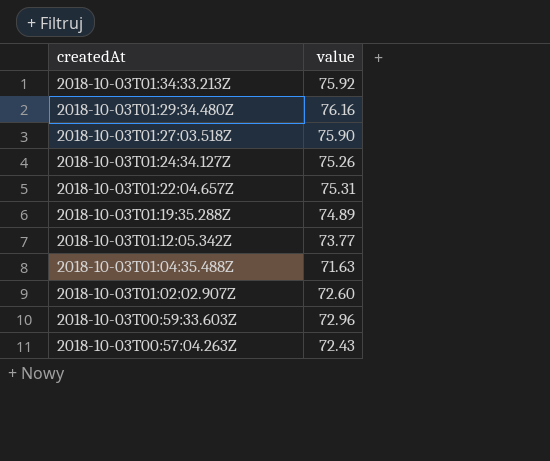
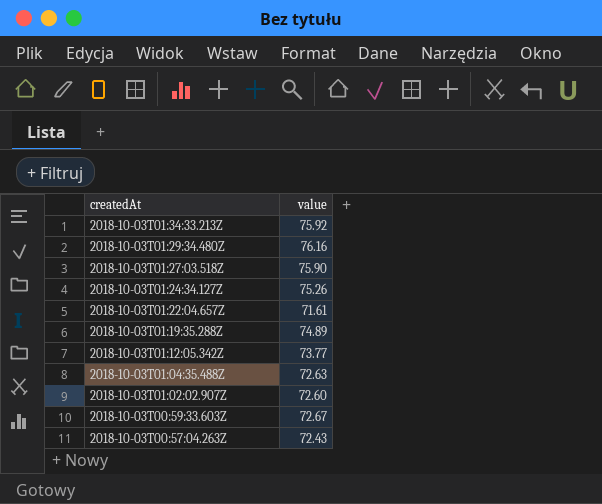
2018-10-03T01:22:04.657Z | value: 75.31 -> 71.61
2018-10-03T01:04:35.488Z | value: 71.63 -> 72.63
2018-10-03T00:59:33.603Z | value: 72.96 -> 72.67

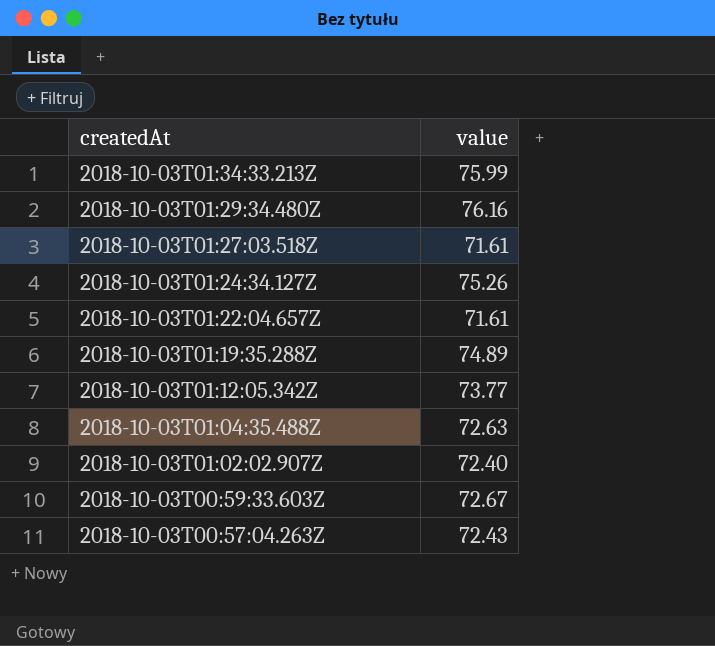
2018-10-03T01:34:33.213Z | value: 75.92 -> 75.99
2018-10-03T01:27:03.518Z | value: 75.90 -> 71.61
2018-10-03T01:02:02.907Z | value: 72.60 -> 72.40

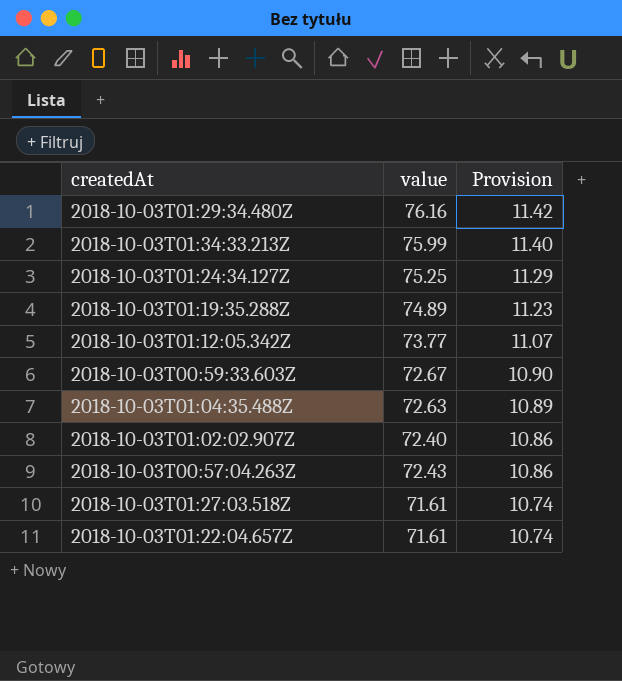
row order: createdAt descending -> Provision descending
column Provision | formula: none -> [value] * 0.15
2018-10-03T01:24:34.127Z | value: 75.26 -> 75.25

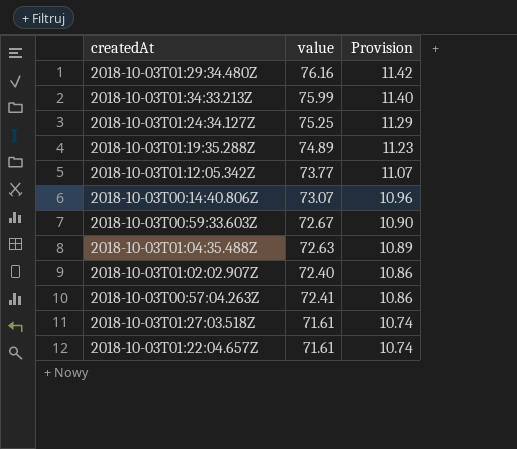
row 2018-10-03T00:14:40.806Z: none -> 73.07 | 10.96
2018-10-03T00:57:04.263Z | value: 72.43 -> 72.41

